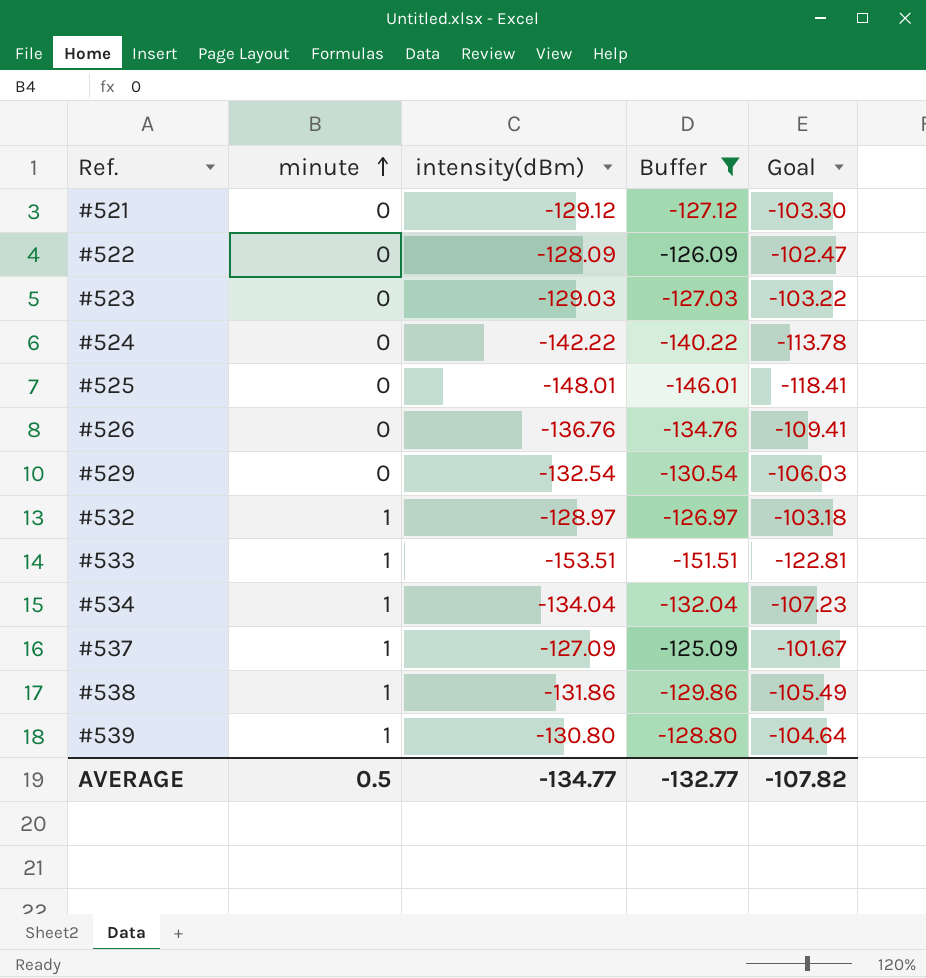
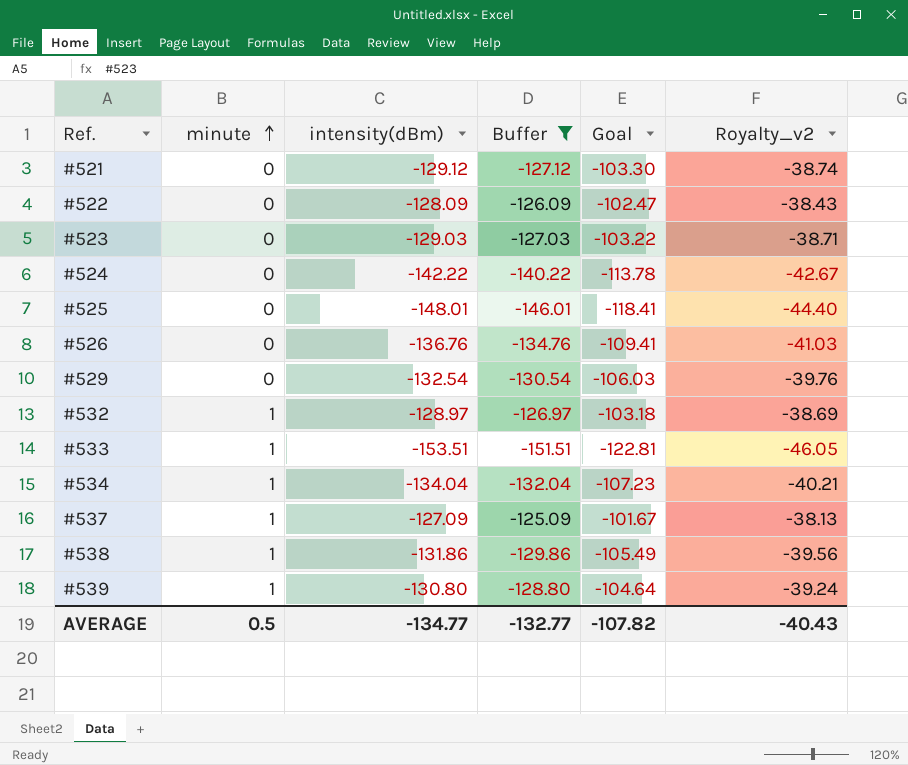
column Royalty_v2 | formula: none -> [intensity(dBm)] * 0.3

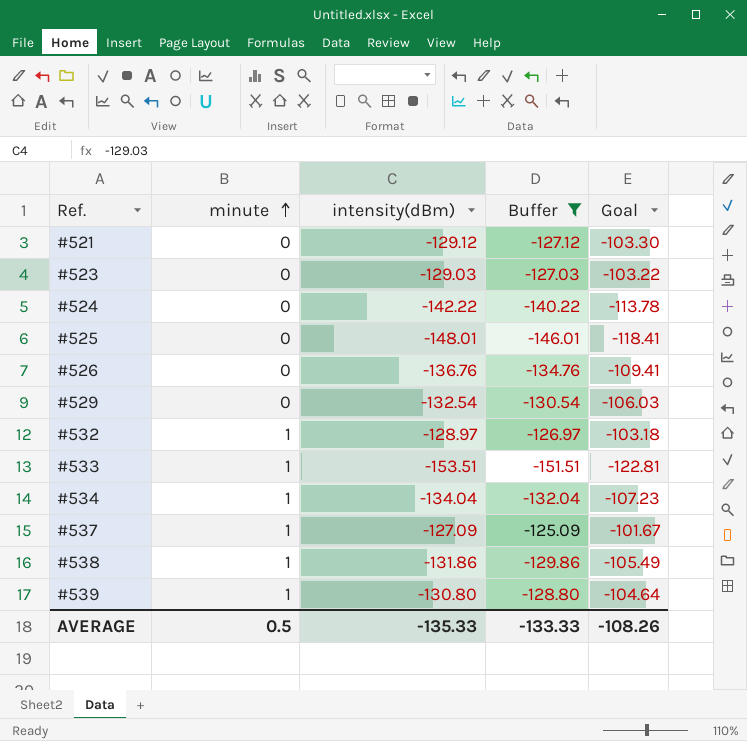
column Royalty_v2 | formula: [intensity(dBm)] * 0.3 -> none
row #522: 0 | -128.09 | -126.09 | -102.47 | -38.43 -> none
AVERAGE | intensity(dBm): -134.77 -> -135.33
AVERAGE | Buffer: -132.77 -> -133.33
AVERAGE | Goal: -107.82 -> -108.26

